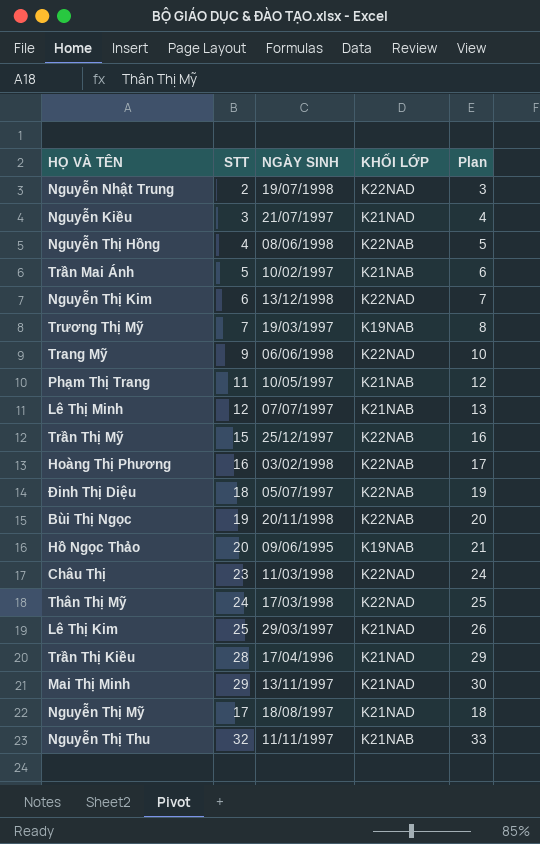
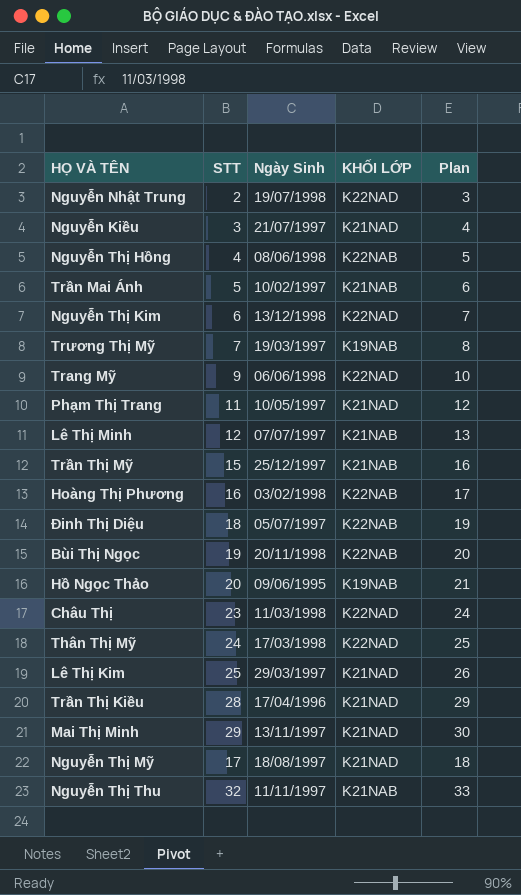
column name: NGÀY SINH -> Ngày Sinh
Phạm Thị Trang | KHỐI LỚP: K21NAB -> K21NAD
Trần Thị Mỹ | KHỐI LỚP: K22NAB -> K21NAB

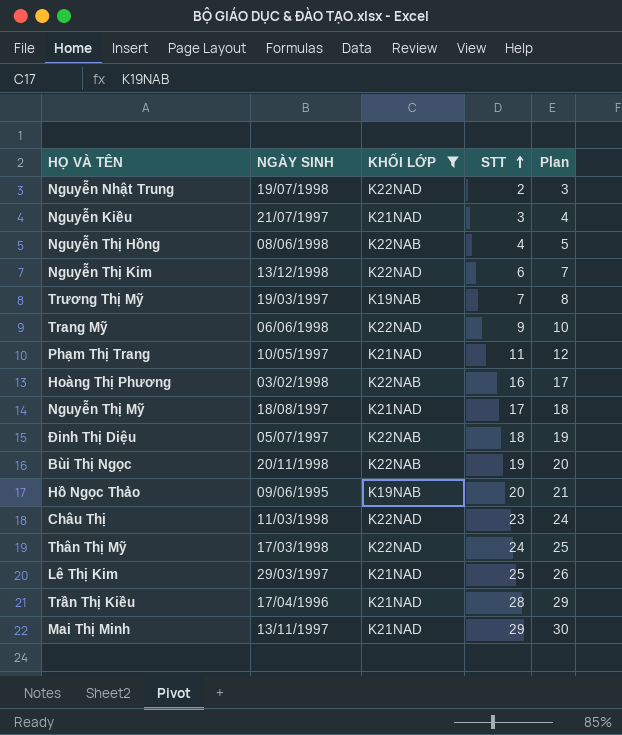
filter: none -> KHỐI LỚP != K21NAB
row order: none -> STT ascending
column name: Ngày Sinh -> NGÀY SINH
column STT | position: 2 -> 4

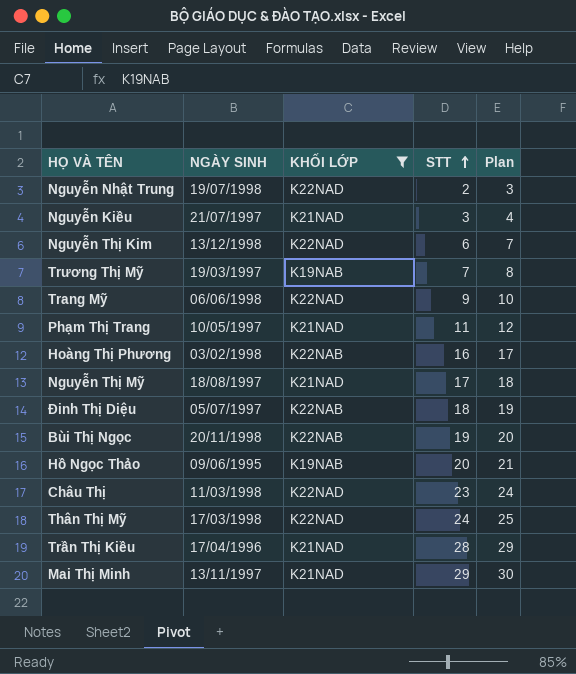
row Nguyễn Thị Hồng: 08/06/1998 | K22NAB | 4 | 5 -> none
row Lê Thị Kim: 29/03/1997 | K21NAD | 25 | 26 -> none

